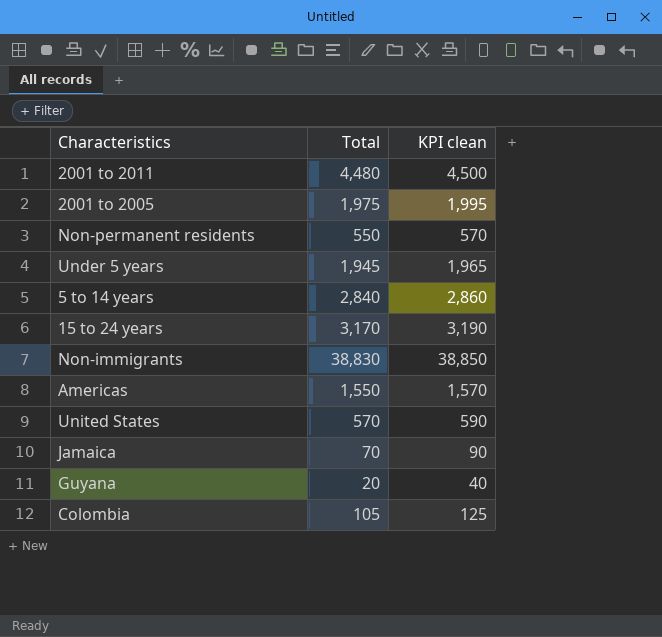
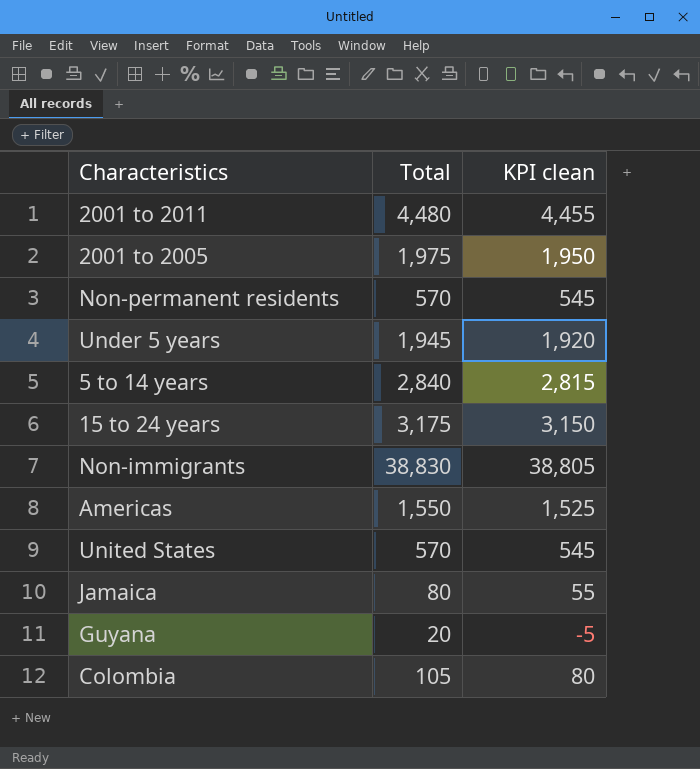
column KPI clean | formula: [Total] + 20 -> [Total] - 25
Non-permanent residents | Total: 550 -> 570
15 to 24 years | Total: 3,170 -> 3,175
Jamaica | Total: 70 -> 80

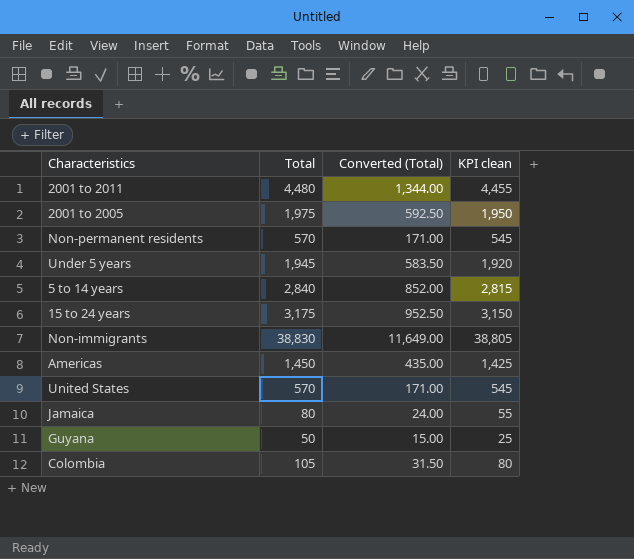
column Converted (Total) | formula: none -> [Total] * 0.3
Americas | Total: 1,550 -> 1,450
Americas | KPI clean: 1,525 -> 1,425
Guyana | Total: 20 -> 50
Guyana | KPI clean: -5 -> 25

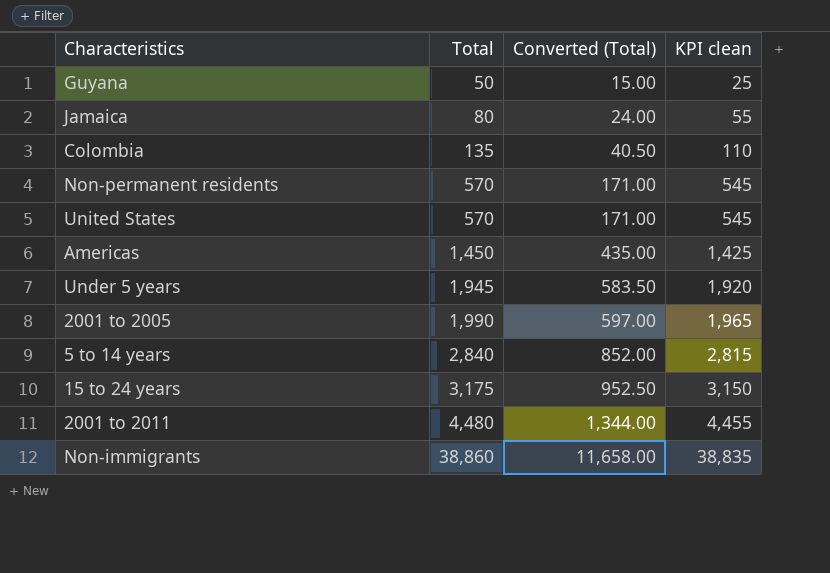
row order: none -> Total ascending
Colombia | Total: 105 -> 135
Colombia | Converted (Total): 31.50 -> 40.50
Colombia | KPI clean: 80 -> 110
2001 to 2005 | Total: 1,975 -> 1,990
2001 to 2005 | Converted (Total): 592.50 -> 597.00
2001 to 2005 | KPI clean: 1,950 -> 1,965
Non-immigrants | Total: 38,830 -> 38,860
Non-immigrants | Converted (Total): 11,649.00 -> 11,658.00
Non-immigrants | KPI clean: 38,805 -> 38,835

